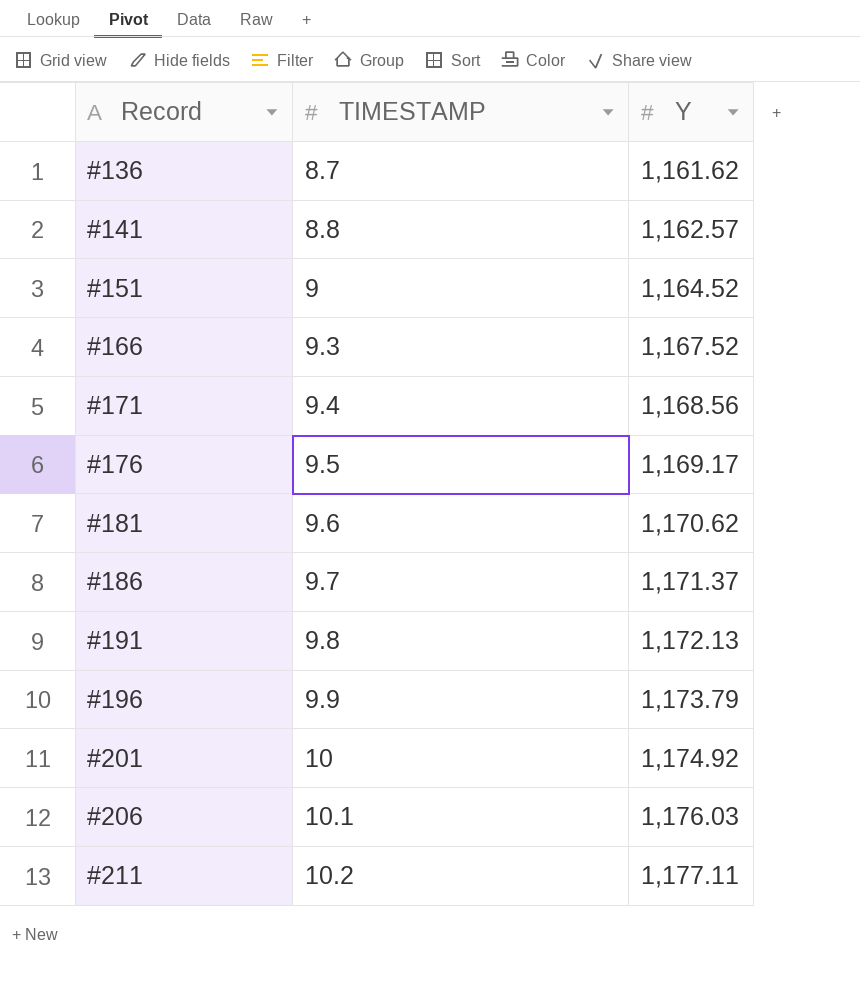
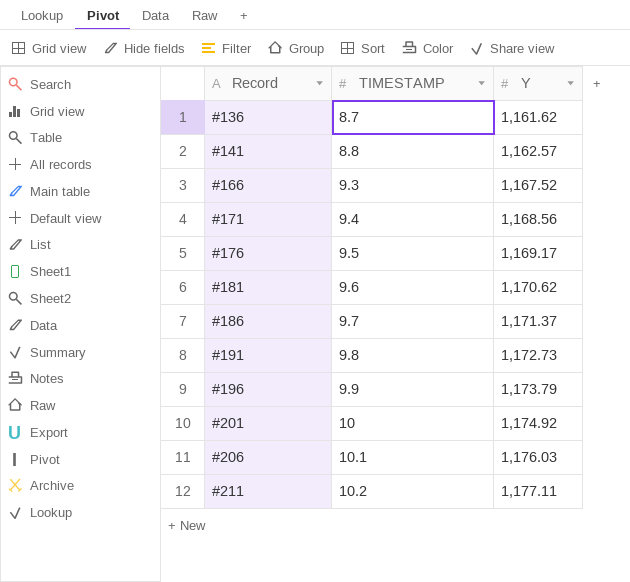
row #151: 9 | 1,164.52 -> none
#191 | Y: 1,172.13 -> 1,172.73

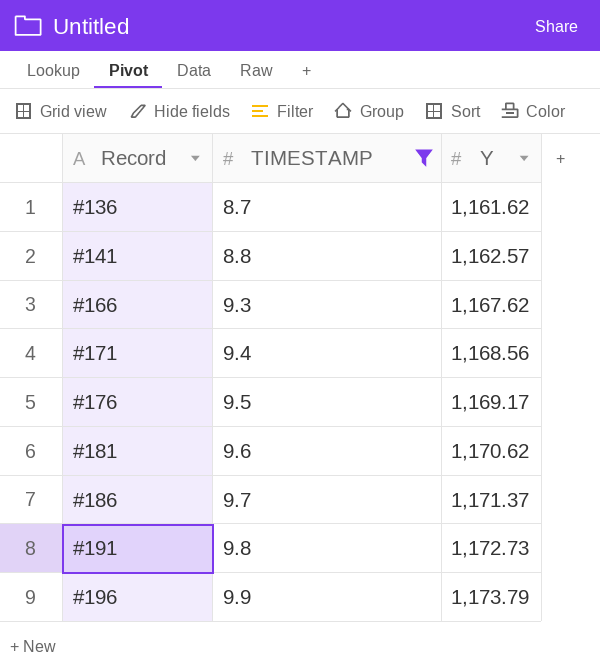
filter: none -> TIMESTAMP <= 9.9
#166 | Y: 1,167.52 -> 1,167.62

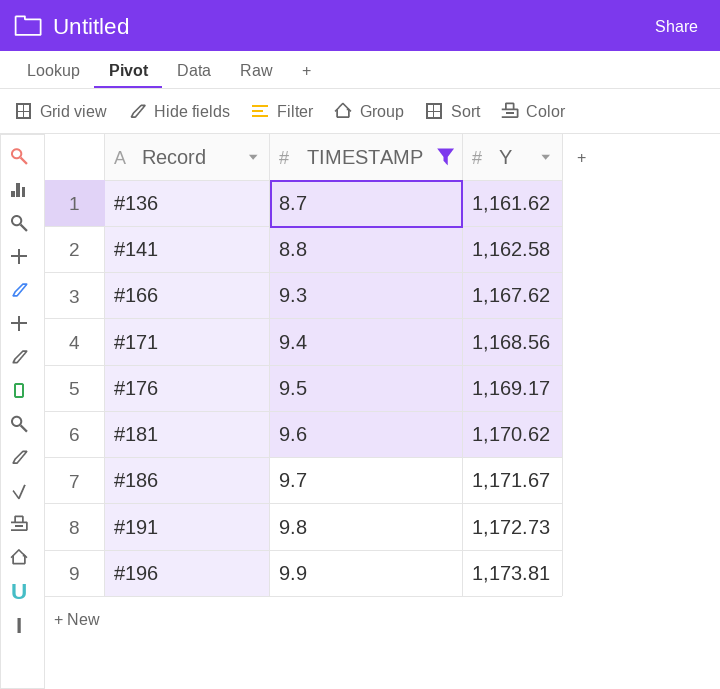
#141 | Y: 1,162.57 -> 1,162.58
#186 | Y: 1,171.37 -> 1,171.67
#196 | Y: 1,173.79 -> 1,173.81

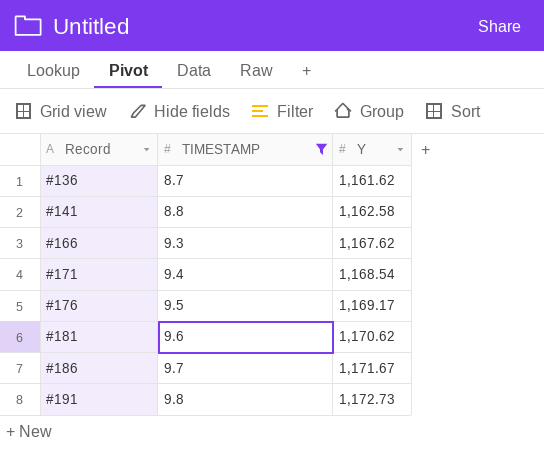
row #196: 9.9 | 1,173.81 -> none
#171 | Y: 1,168.56 -> 1,168.54

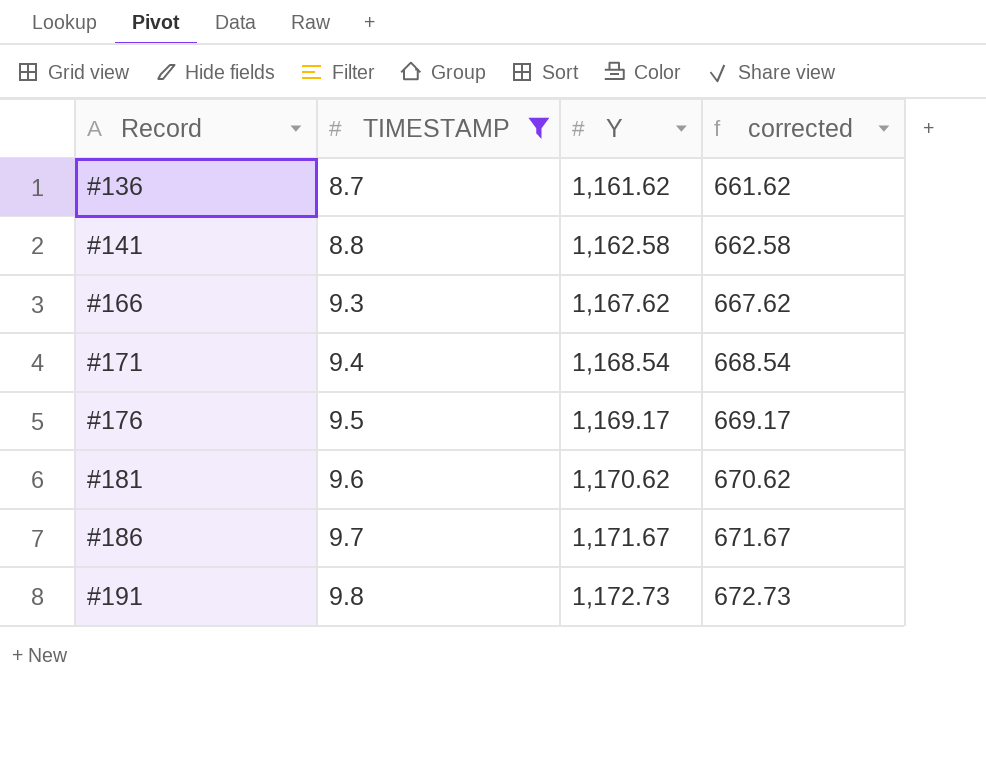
column corrected | formula: none -> [Y] - 500

